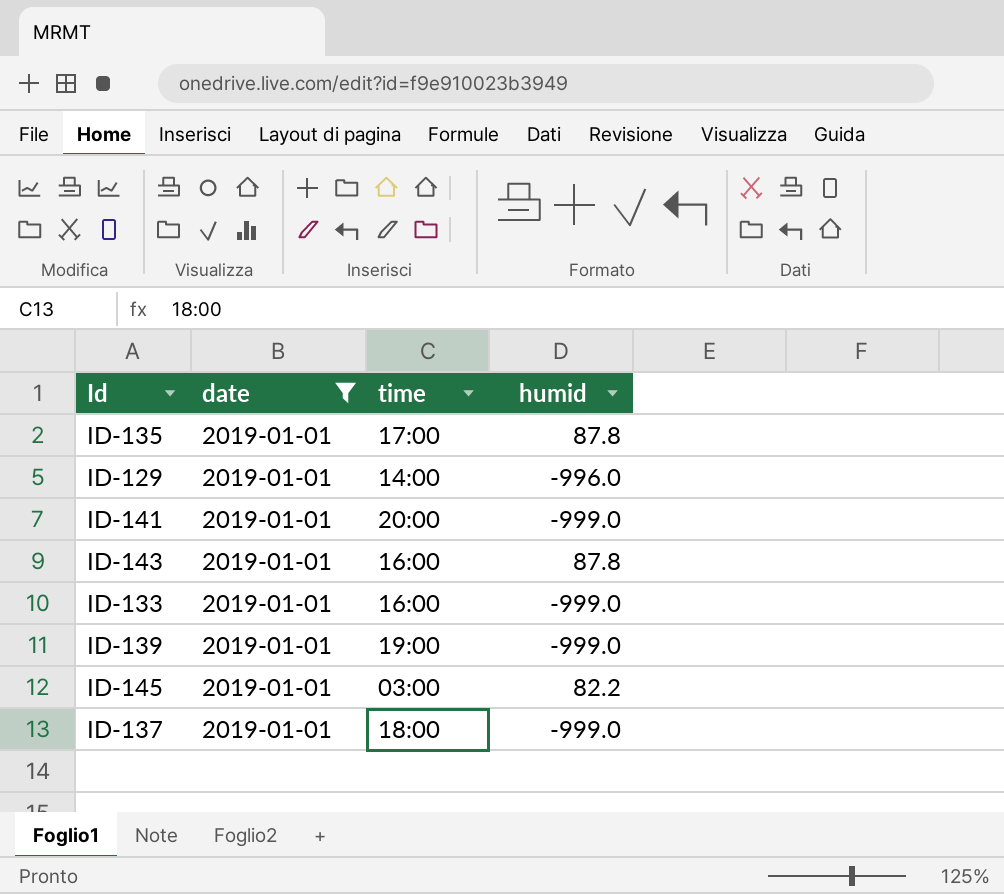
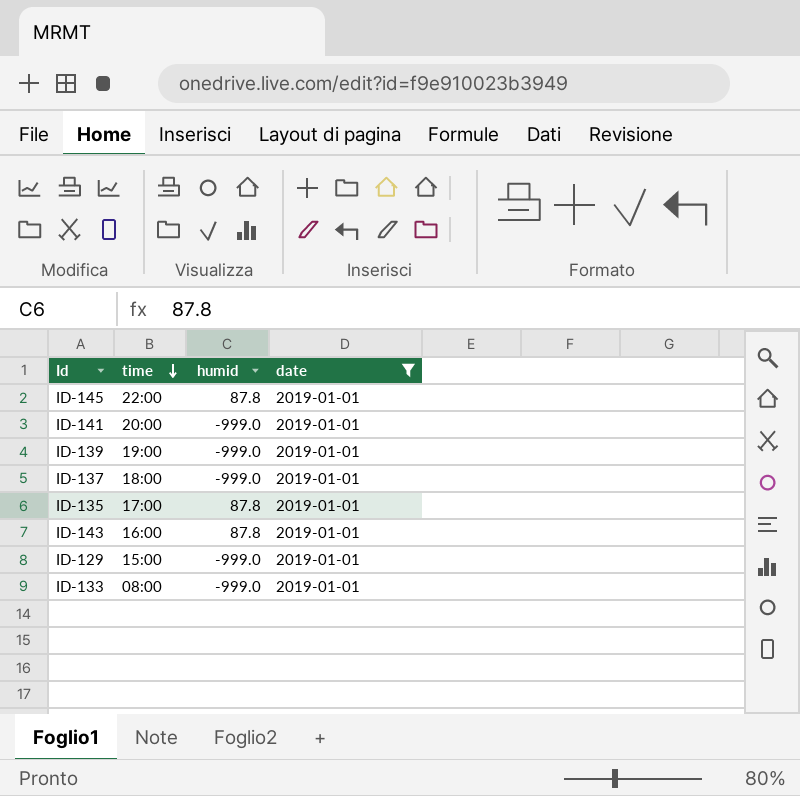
row order: none -> time descending
column date | position: 2 -> 4
ID-145 | time: 03:00 -> 22:00
ID-145 | humid: 82.2 -> 87.8
ID-129 | time: 14:00 -> 15:00
ID-129 | humid: -996.0 -> -999.0
ID-133 | time: 16:00 -> 08:00

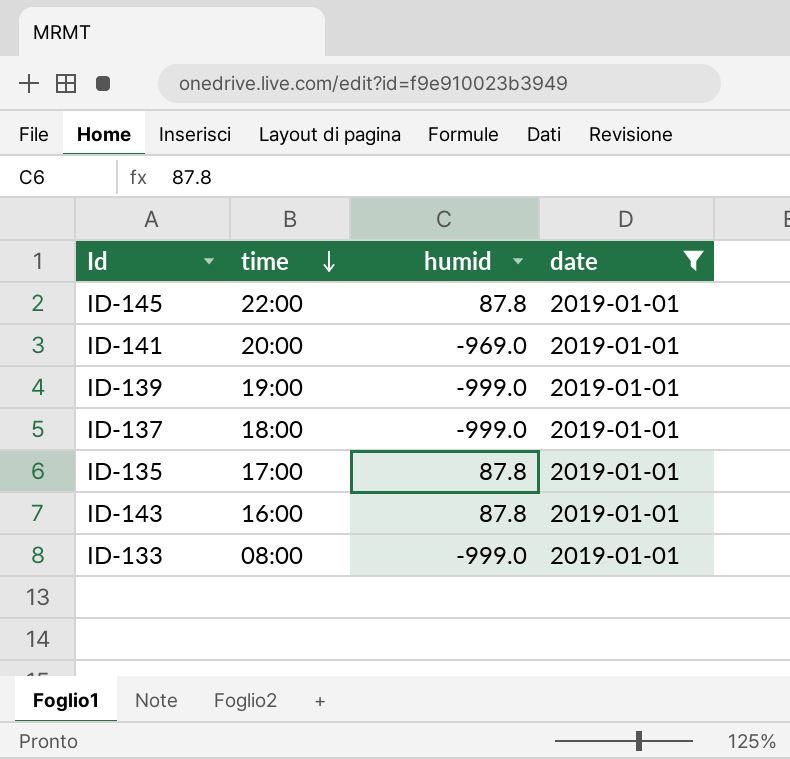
row ID-129: 15:00 | -999.0 | 2019-01-01 -> none
ID-141 | humid: -999.0 -> -969.0

